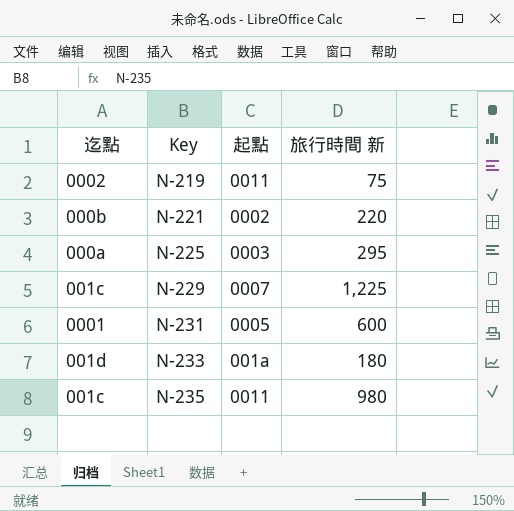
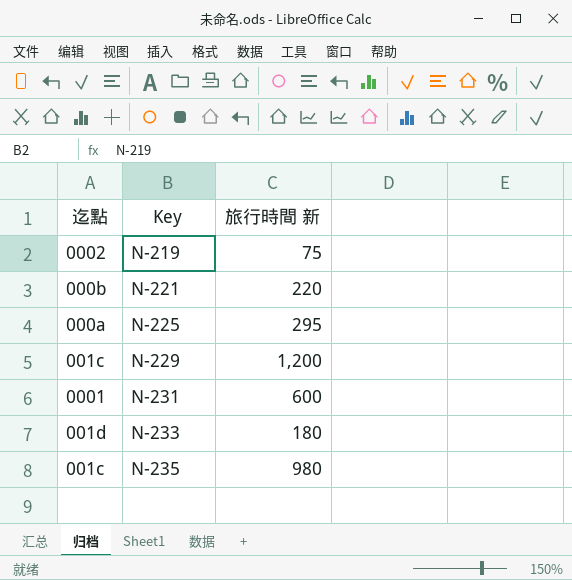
column 起點 | position: 3 -> none
N-229 | 旅行時間 新: 1,225 -> 1,200

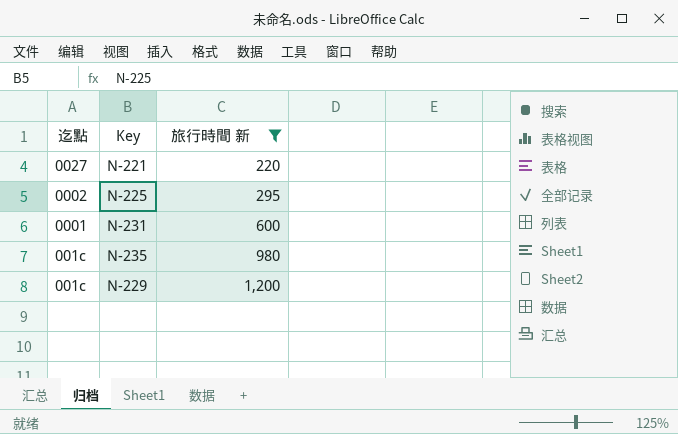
filter: none -> 旅行時間 新 >= 220
row order: Key ascending -> 旅行時間 新 ascending
N-221 | 迄點: 000b -> 0027
N-225 | 迄點: 000a -> 0002

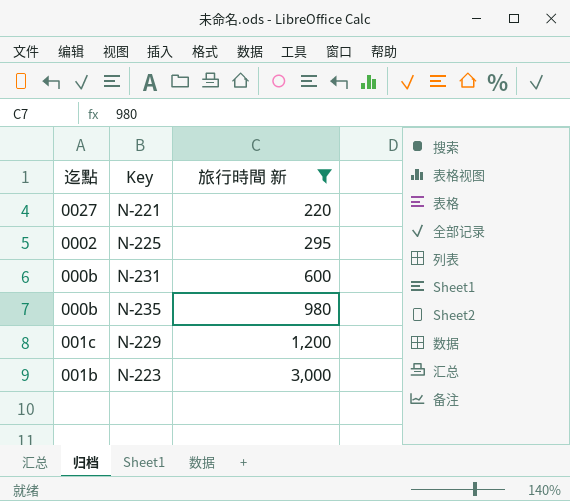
N-231 | 迄點: 0001 -> 000b
N-235 | 迄點: 001c -> 000b
row N-223: none -> 001b | 3,000

